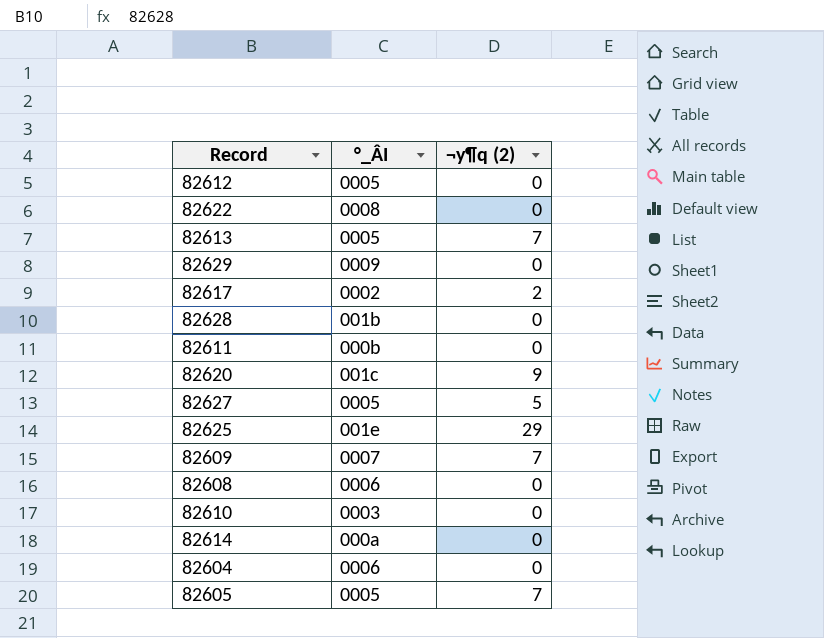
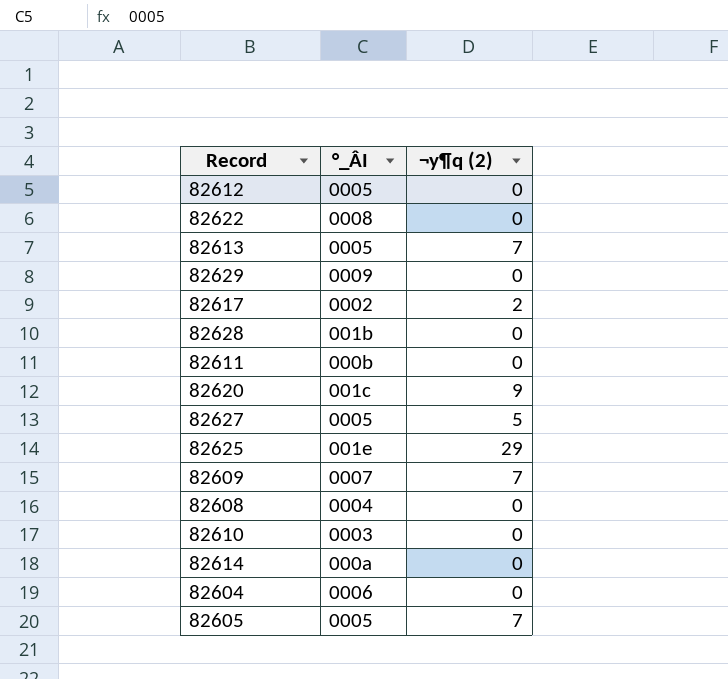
82608 | °_ÂI: 0006 -> 0004

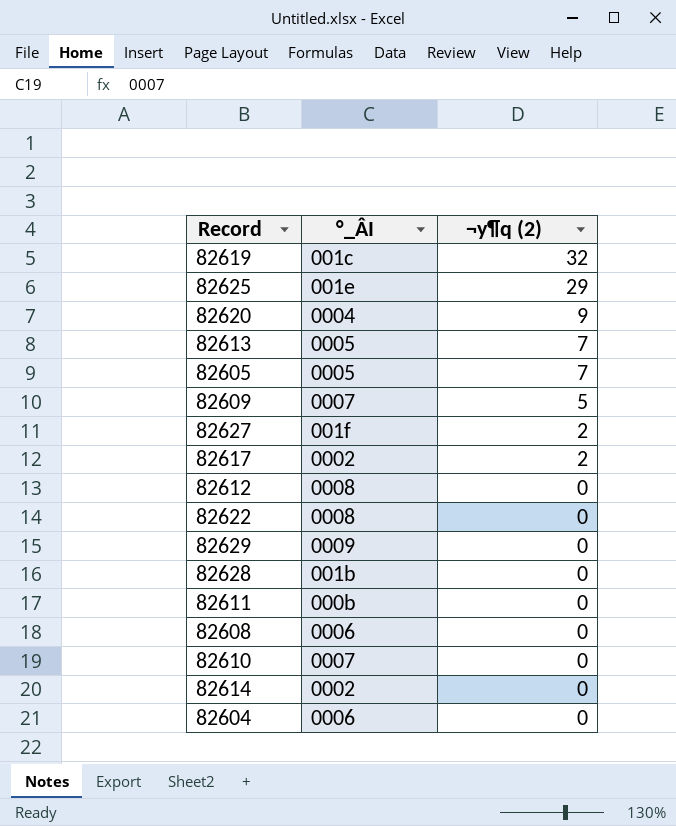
row order: none -> ¬y¶q (2) descending
row 82619: none -> 001c | 32
82620 | °_ÂI: 001c -> 0004
82609 | ¬y¶q (2): 7 -> 5
82627 | °_ÂI: 0005 -> 001f
82627 | ¬y¶q (2): 5 -> 2
82612 | °_ÂI: 0005 -> 0008
82608 | °_ÂI: 0004 -> 0006
82610 | °_ÂI: 0003 -> 0007
82614 | °_ÂI: 000a -> 0002

